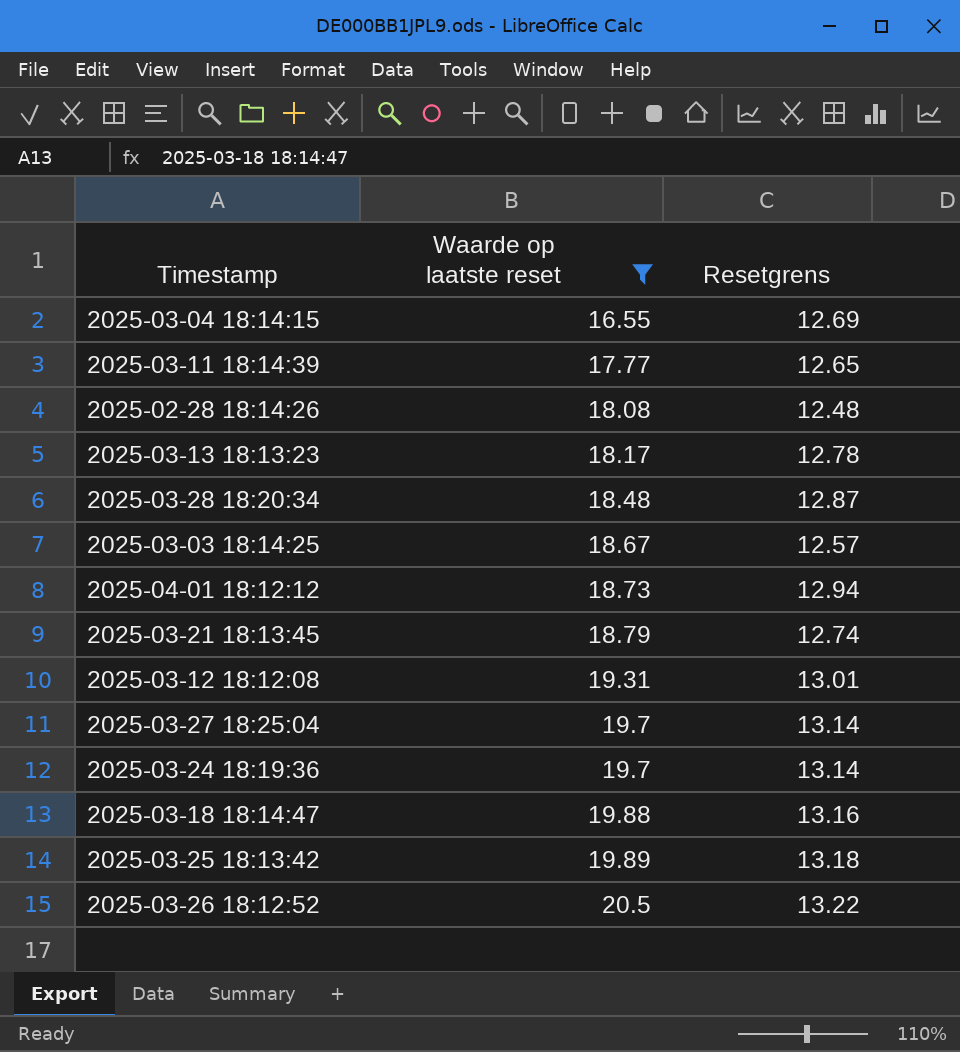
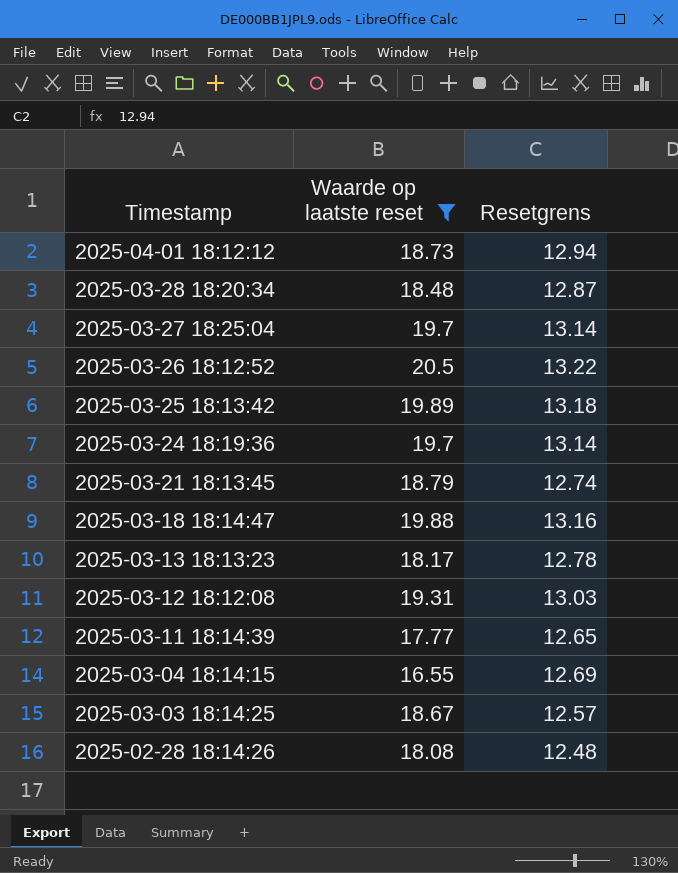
row order: Waarde op laatste reset ascending -> Timestamp descending
2025-03-12 18:12:08 | Resetgrens: 13.01 -> 13.03

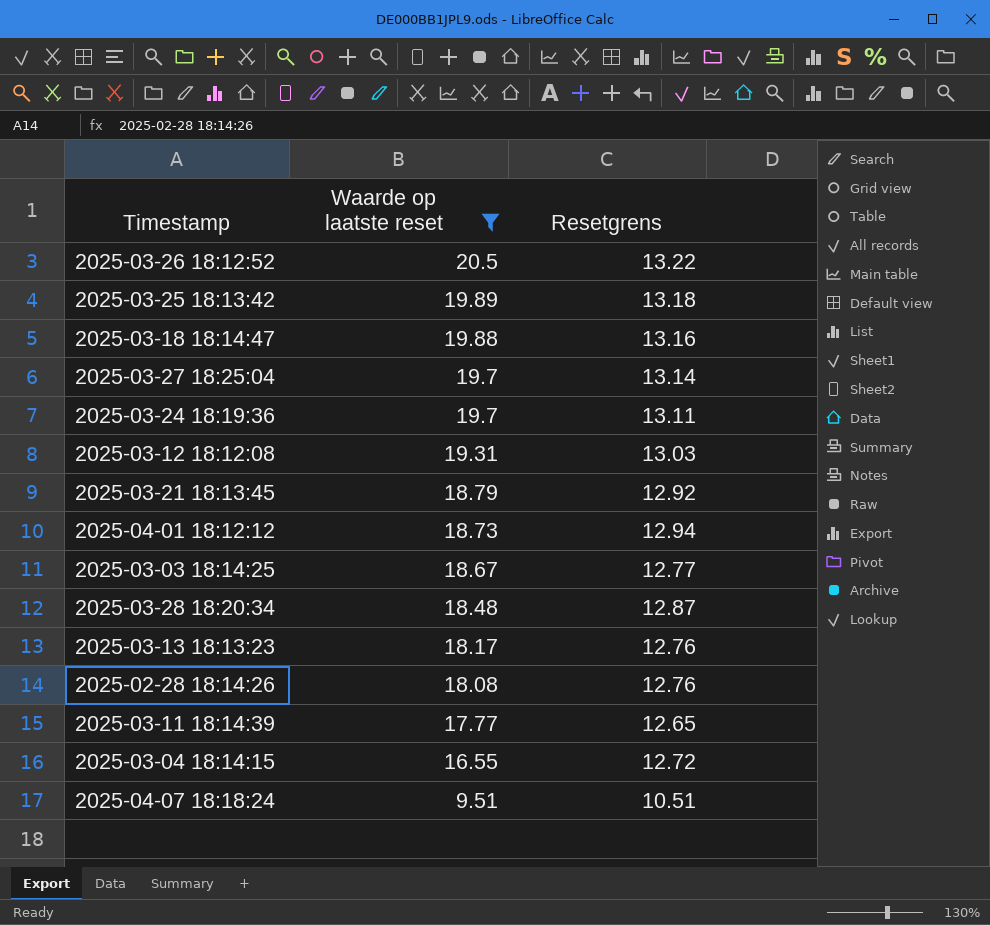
row order: Timestamp descending -> Waarde op laatste reset descending
2025-03-24 18:19:36 | Resetgrens: 13.14 -> 13.11
2025-03-21 18:13:45 | Resetgrens: 12.74 -> 12.92
2025-03-03 18:14:25 | Resetgrens: 12.57 -> 12.77
2025-03-13 18:13:23 | Resetgrens: 12.78 -> 12.76
2025-02-28 18:14:26 | Resetgrens: 12.48 -> 12.76
2025-03-04 18:14:15 | Resetgrens: 12.69 -> 12.72
row 2025-04-07 18:18:24: none -> 9.51 | 10.51

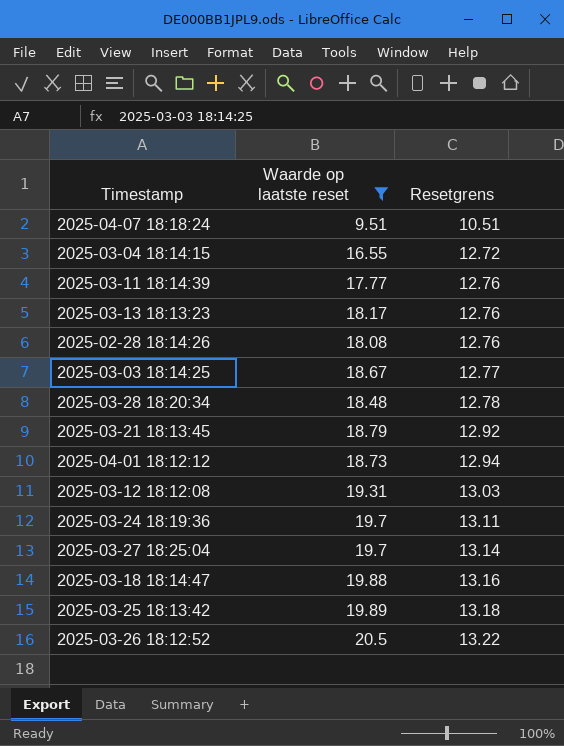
row order: Waarde op laatste reset descending -> Resetgrens ascending
2025-03-11 18:14:39 | Resetgrens: 12.65 -> 12.76
2025-03-28 18:20:34 | Resetgrens: 12.87 -> 12.78

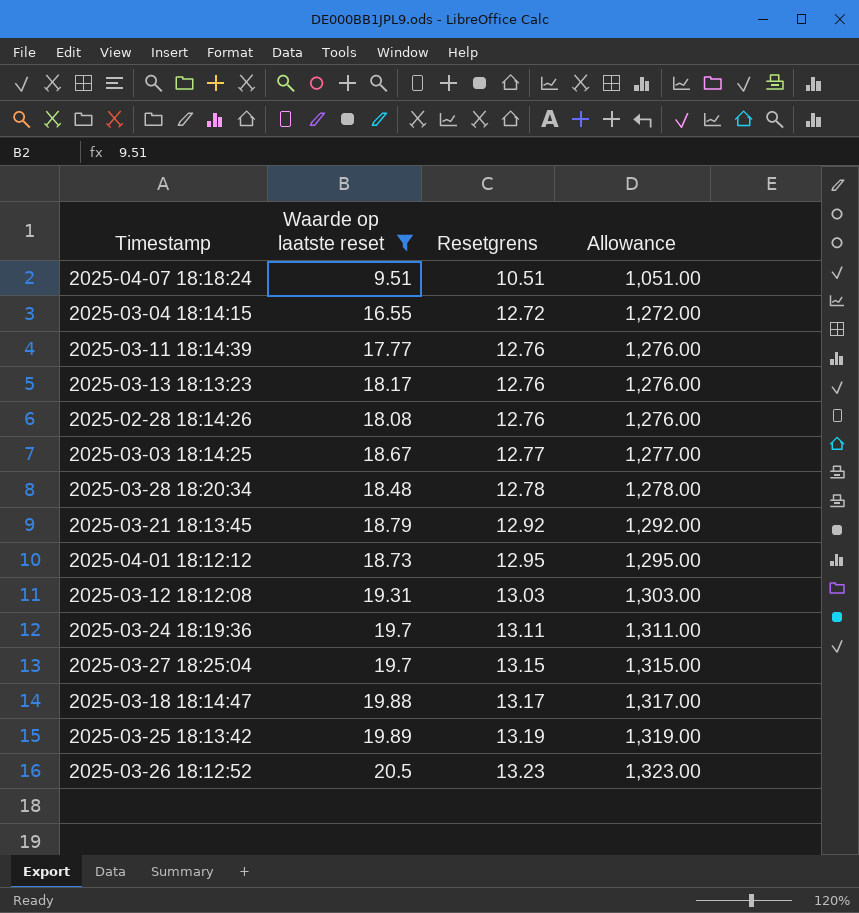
column Allowance | formula: none -> [Resetgrens] * 100
2025-04-01 18:12:12 | Resetgrens: 12.94 -> 12.95
2025-03-27 18:25:04 | Resetgrens: 13.14 -> 13.15
2025-03-18 18:14:47 | Resetgrens: 13.16 -> 13.17
2025-03-25 18:13:42 | Resetgrens: 13.18 -> 13.19
2025-03-26 18:12:52 | Resetgrens: 13.22 -> 13.23

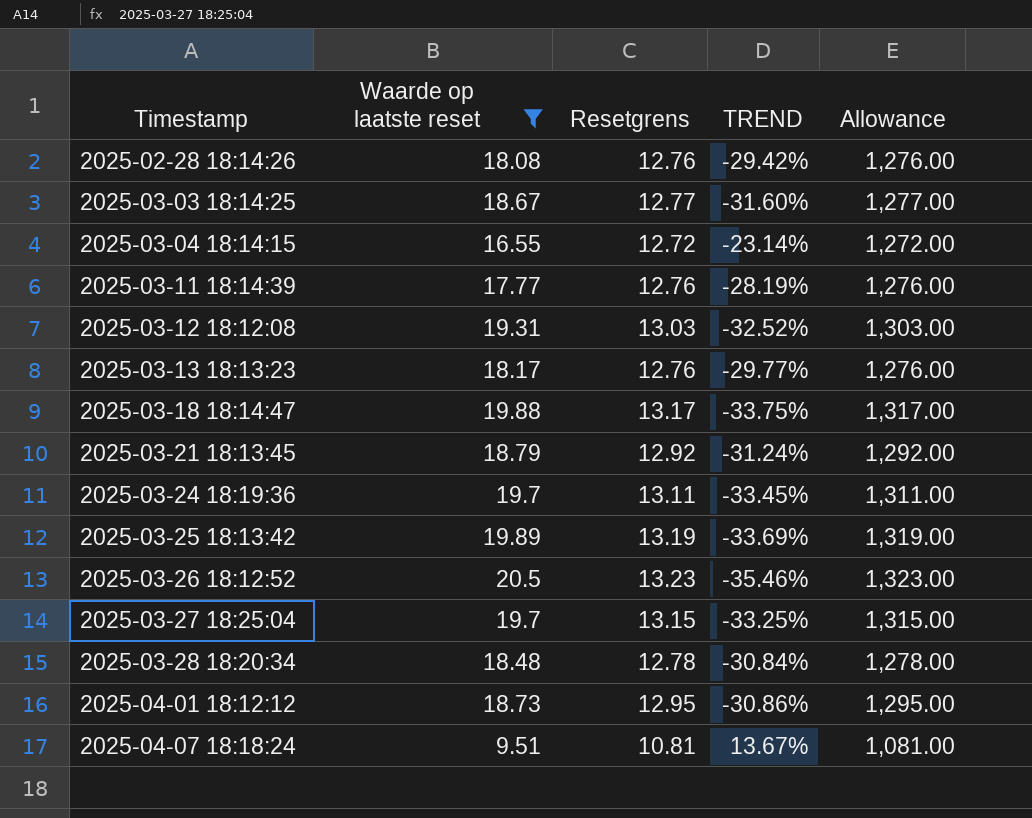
row order: Resetgrens ascending -> Timestamp ascending
column TREND | formula: none -> ([Resetgrens] - [Waarde op laatste reset]) / [Waarde op laatste reset]
2025-04-07 18:18:24 | Resetgrens: 10.51 -> 10.81
2025-04-07 18:18:24 | Allowance: 1,051.00 -> 1,081.00

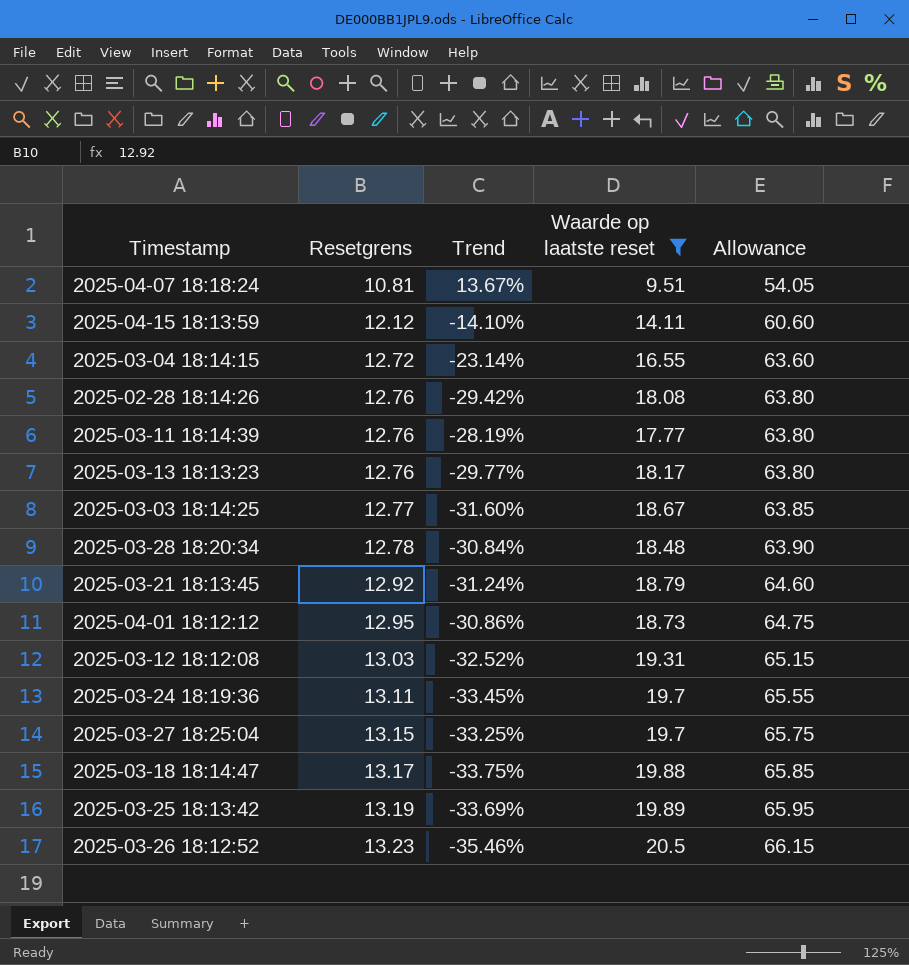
row order: Timestamp ascending -> Resetgrens ascending
column name: TREND -> Trend
column Waarde op laatste reset | position: 2 -> 4
column Allowance | formula: [Resetgrens] * 100 -> [Resetgrens] * 5
row 2025-04-15 18:13:59: none -> 12.12 | -14.10% | 14.11 | 60.60

